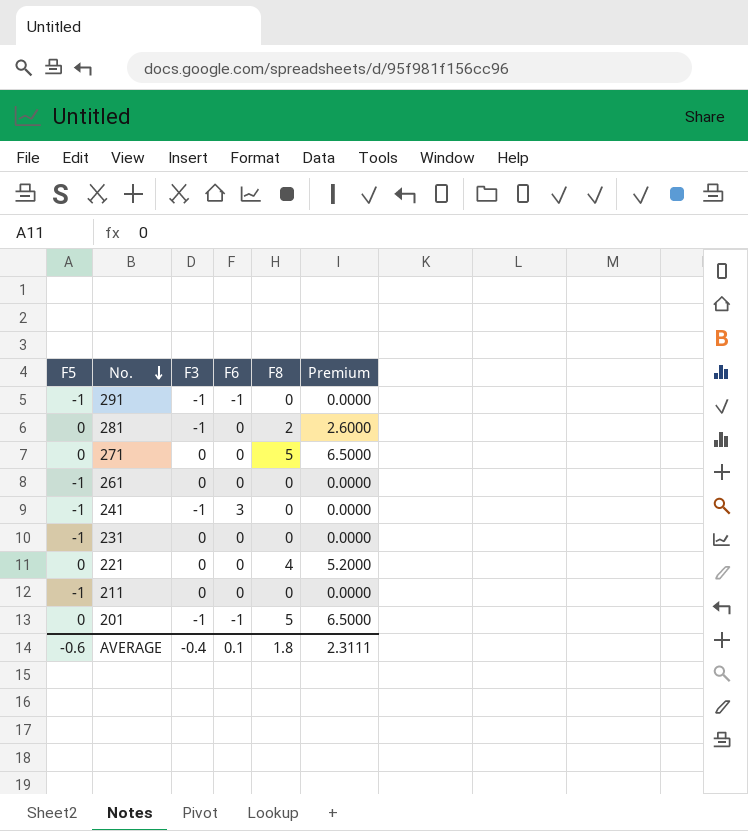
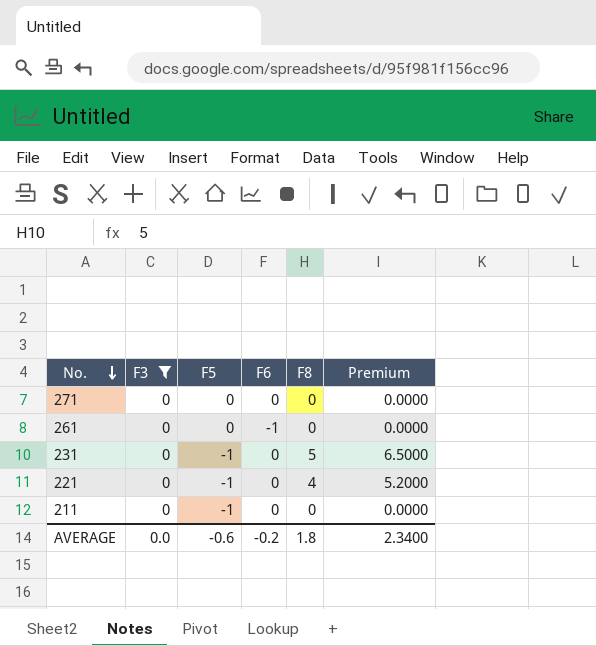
filter: none -> F3 = 0
column F5 | position: 1 -> 3
271 | F8: 5 -> 0
271 | Premium: 6.5000 -> 0.0000
261 | F5: -1 -> 0
261 | F6: 0 -> -1
231 | F8: 0 -> 5
231 | Premium: 0.0000 -> 6.5000
221 | F5: 0 -> -1
AVERAGE | F3: -0.4 -> 0.0
AVERAGE | F6: 0.1 -> -0.2
AVERAGE | Premium: 2.3111 -> 2.3400

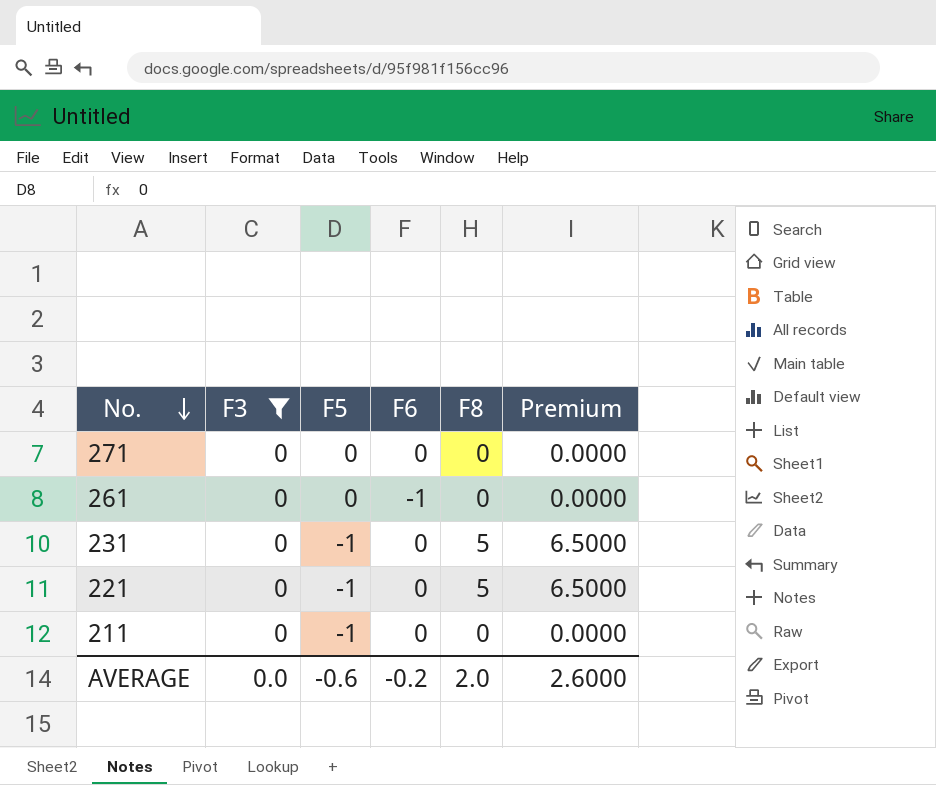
221 | F8: 4 -> 5
221 | Premium: 5.2000 -> 6.5000
AVERAGE | F8: 1.8 -> 2.0
AVERAGE | Premium: 2.3400 -> 2.6000

